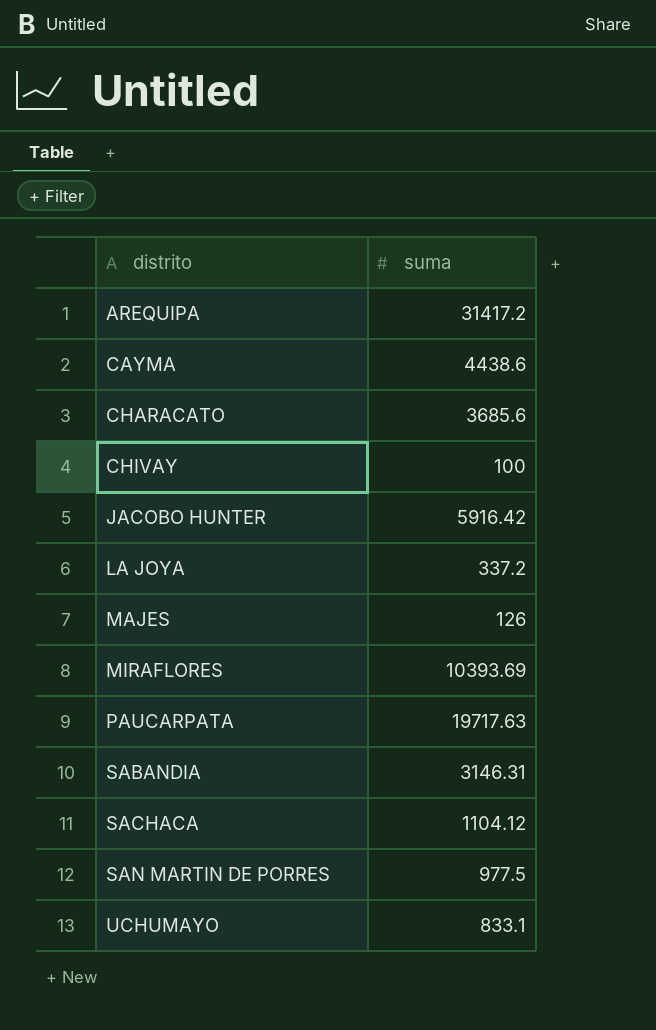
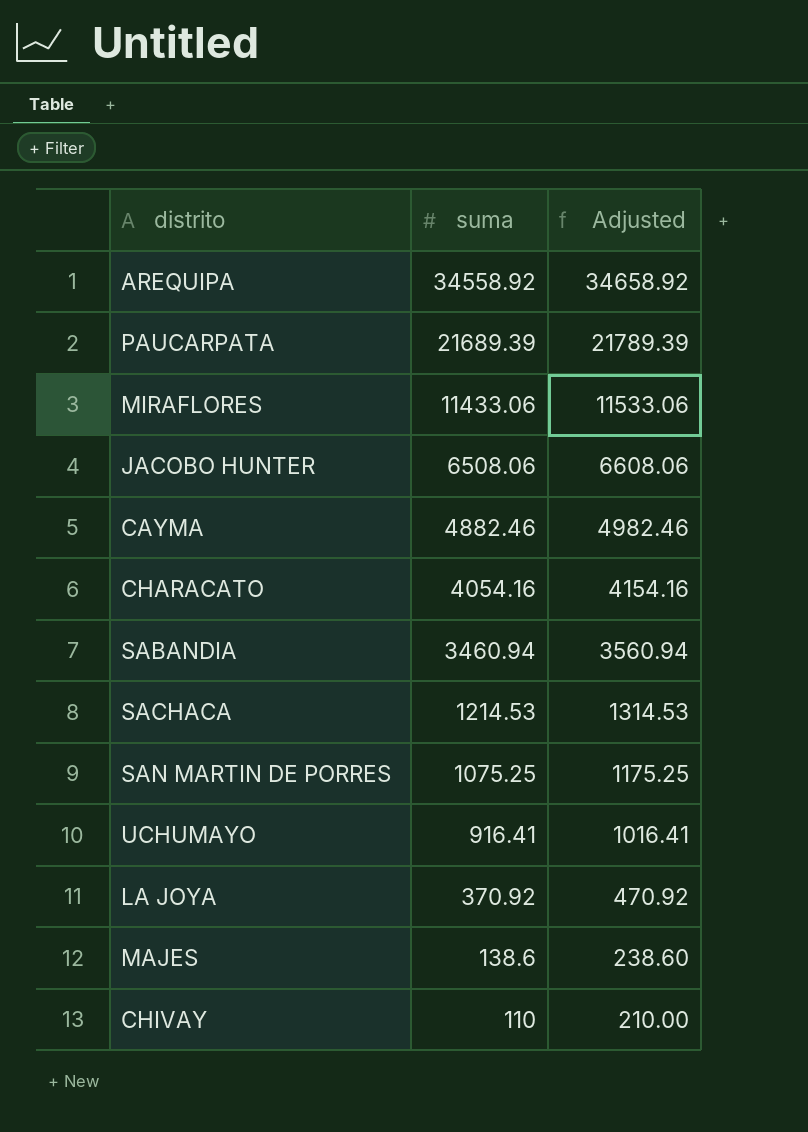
row order: distrito ascending -> suma descending
column Adjusted | formula: none -> [suma] + 100
AREQUIPA | suma: 31417.2 -> 34558.92
PAUCARPATA | suma: 19717.63 -> 21689.39
MIRAFLORES | suma: 10393.69 -> 11433.06
JACOBO HUNTER | suma: 5916.42 -> 6508.06
CAYMA | suma: 4438.6 -> 4882.46
CHARACATO | suma: 3685.6 -> 4054.16
SABANDIA | suma: 3146.31 -> 3460.94
SACHACA | suma: 1104.12 -> 1214.53
SAN MARTIN DE PORRES | suma: 977.5 -> 1075.25
UCHUMAYO | suma: 833.1 -> 916.41
LA JOYA | suma: 337.2 -> 370.92
MAJES | suma: 126 -> 138.6
CHIVAY | suma: 100 -> 110

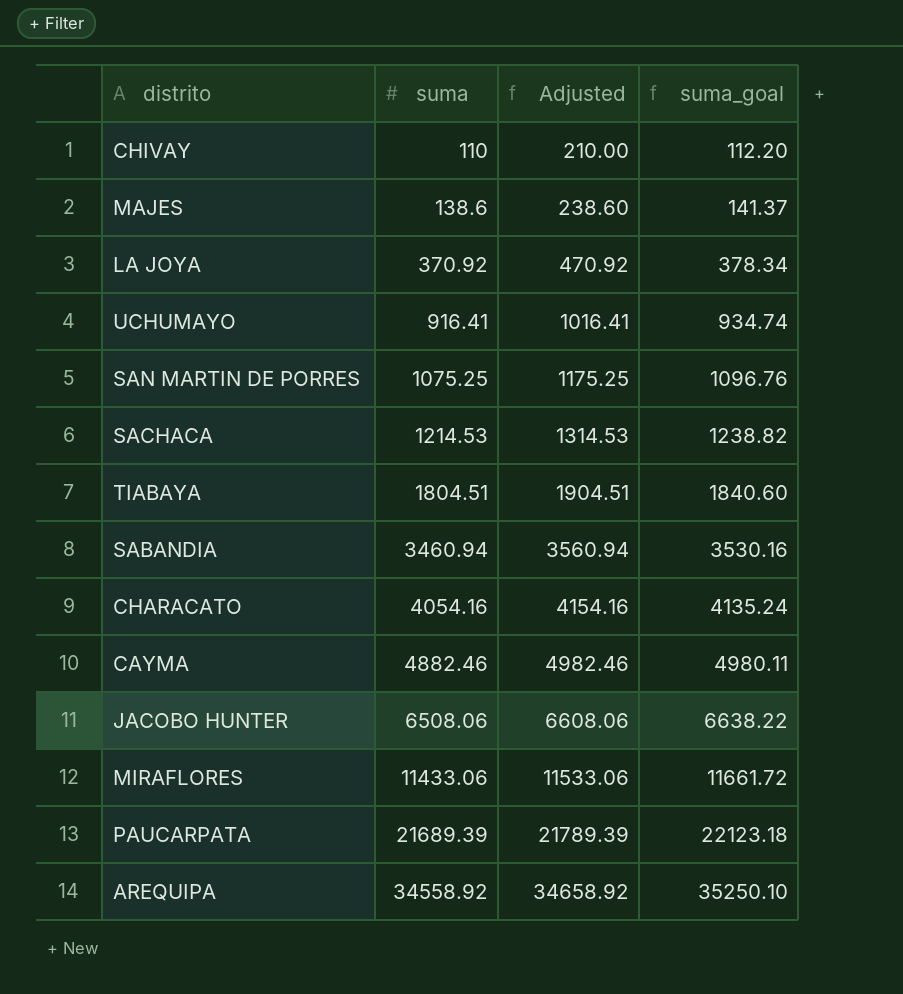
row order: suma descending -> suma ascending
column suma_goal | formula: none -> [suma] * 1.02
row TIABAYA: none -> 1804.51 | 1904.51 | 1840.60

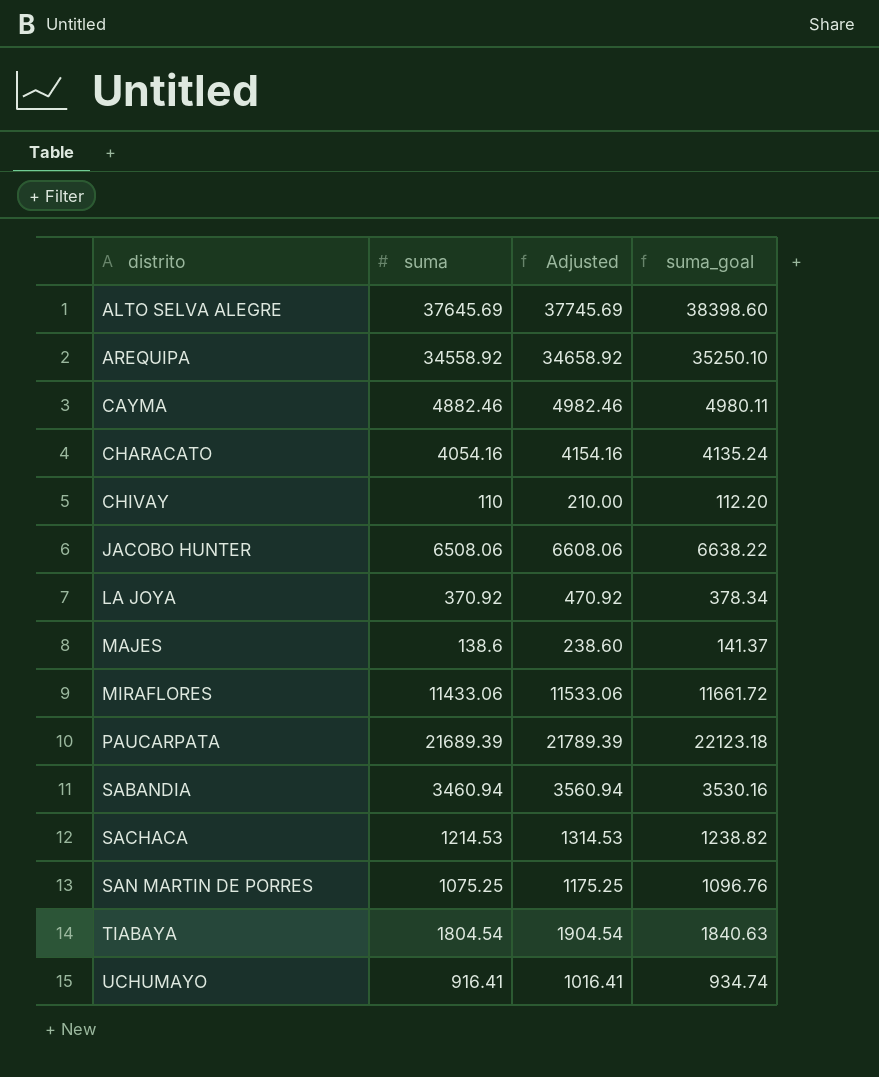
row order: suma ascending -> distrito ascending
row ALTO SELVA ALEGRE: none -> 37645.69 | 37745.69 | 38398.60
TIABAYA | suma: 1804.51 -> 1804.54
TIABAYA | Adjusted: 1904.51 -> 1904.54
TIABAYA | suma_goal: 1840.60 -> 1840.63

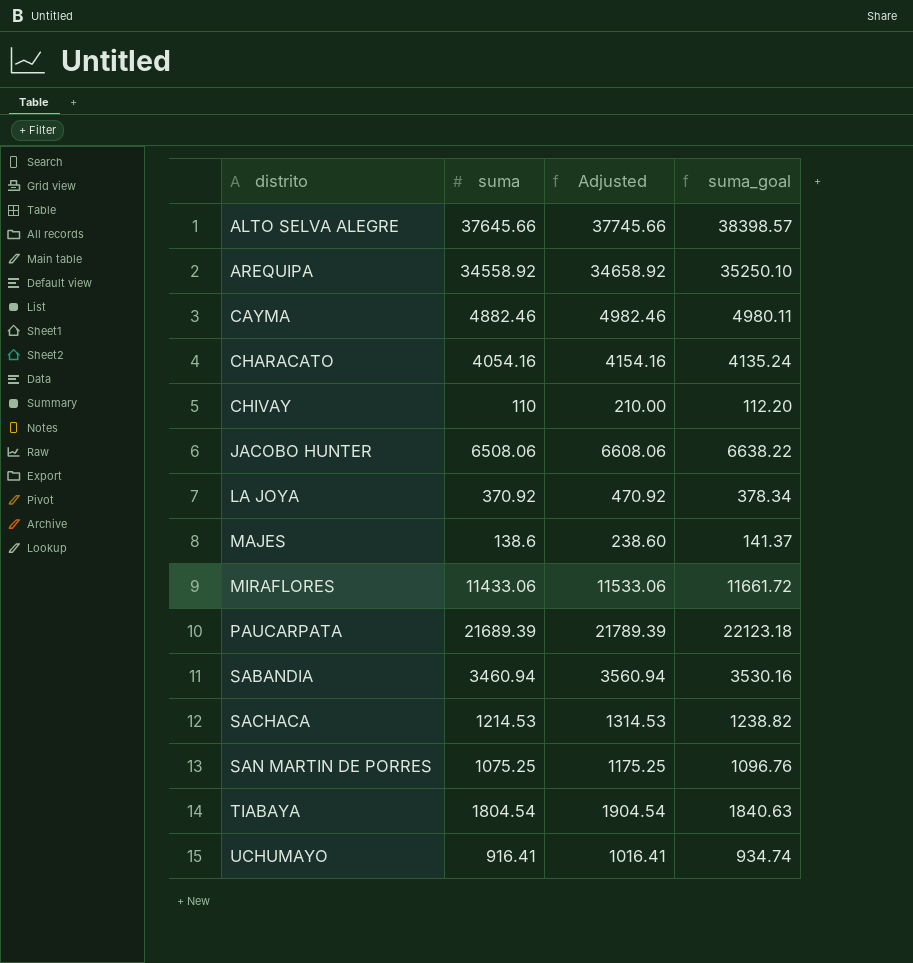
ALTO SELVA ALEGRE | suma: 37645.69 -> 37645.66
ALTO SELVA ALEGRE | Adjusted: 37745.69 -> 37745.66
ALTO SELVA ALEGRE | suma_goal: 38398.60 -> 38398.57

